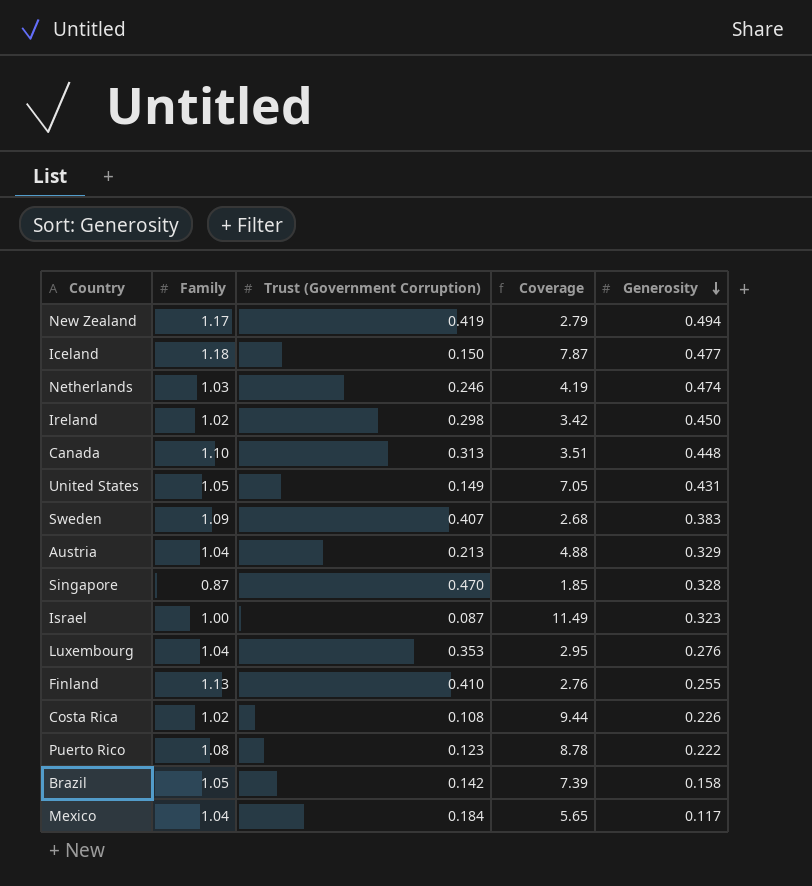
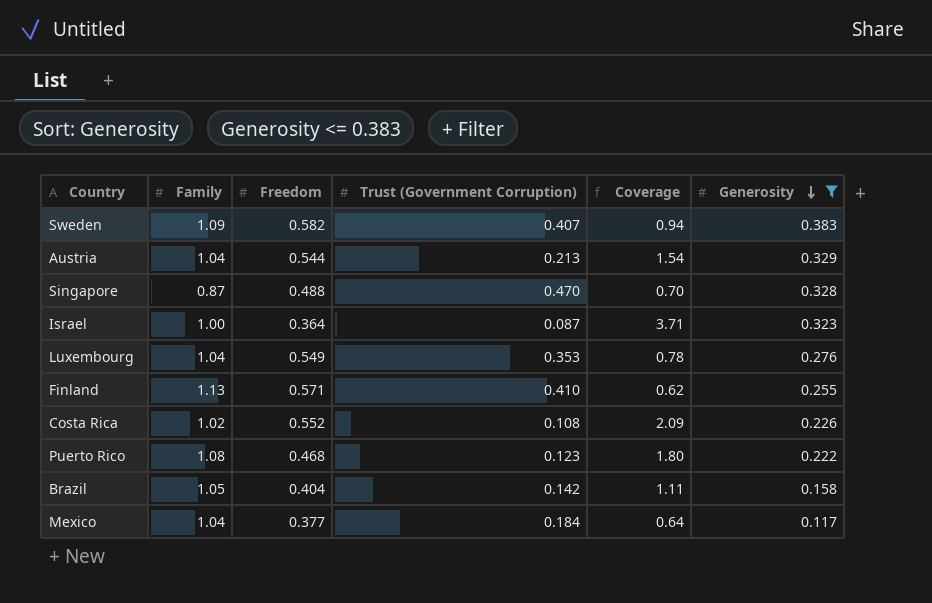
filter: none -> Generosity <= 0.383
column Freedom | position: none -> 3
column Coverage | formula: [Family] / [Trust (Government Corruption)] -> [Generosity] / [Trust (Government Corruption)]

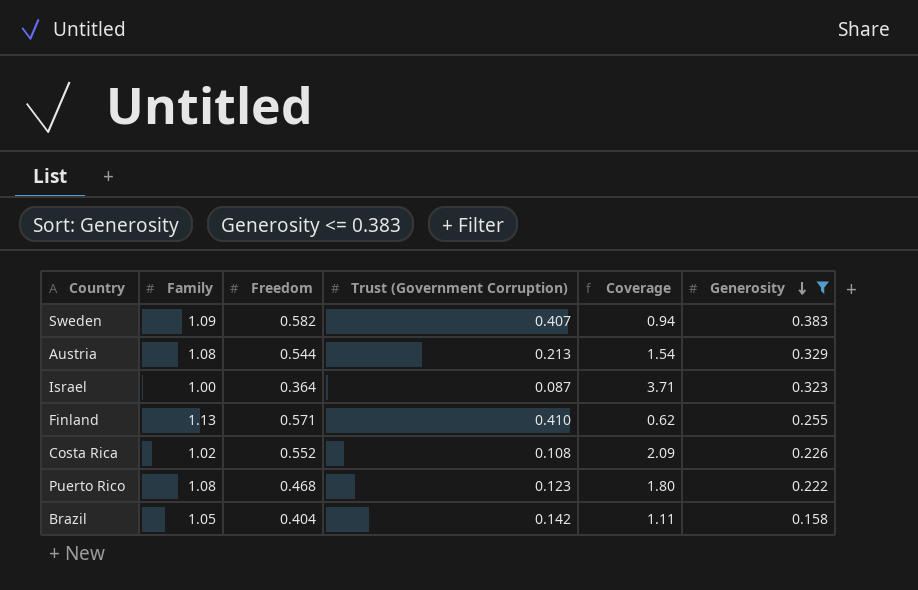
row Singapore: 0.87 | 0.488 | 0.470 | 0.70 | 0.328 -> none
row Luxembourg: 1.04 | 0.549 | 0.353 | 0.78 | 0.276 -> none
row Mexico: 1.04 | 0.377 | 0.184 | 0.64 | 0.117 -> none
Austria | Family: 1.04 -> 1.08

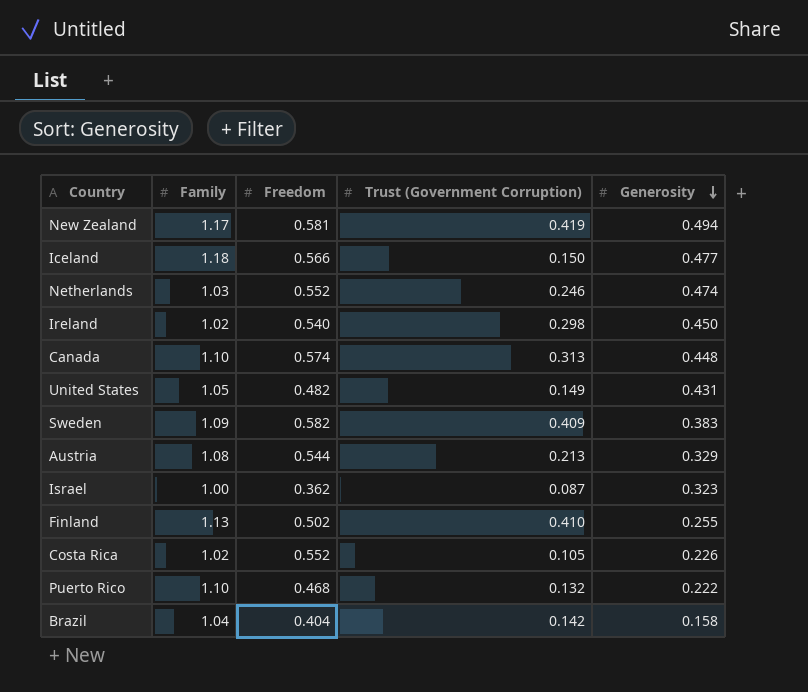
filter: Generosity <= 0.383 -> none
column Coverage | formula: [Generosity] / [Trust (Government Corruption)] -> none
Sweden | Trust (Government Corruption): 0.407 -> 0.409
Israel | Freedom: 0.364 -> 0.362
Finland | Freedom: 0.571 -> 0.502
Costa Rica | Trust (Government Corruption): 0.108 -> 0.105
Puerto Rico | Family: 1.08 -> 1.10
Puerto Rico | Trust (Government Corruption): 0.123 -> 0.132
Brazil | Family: 1.05 -> 1.04

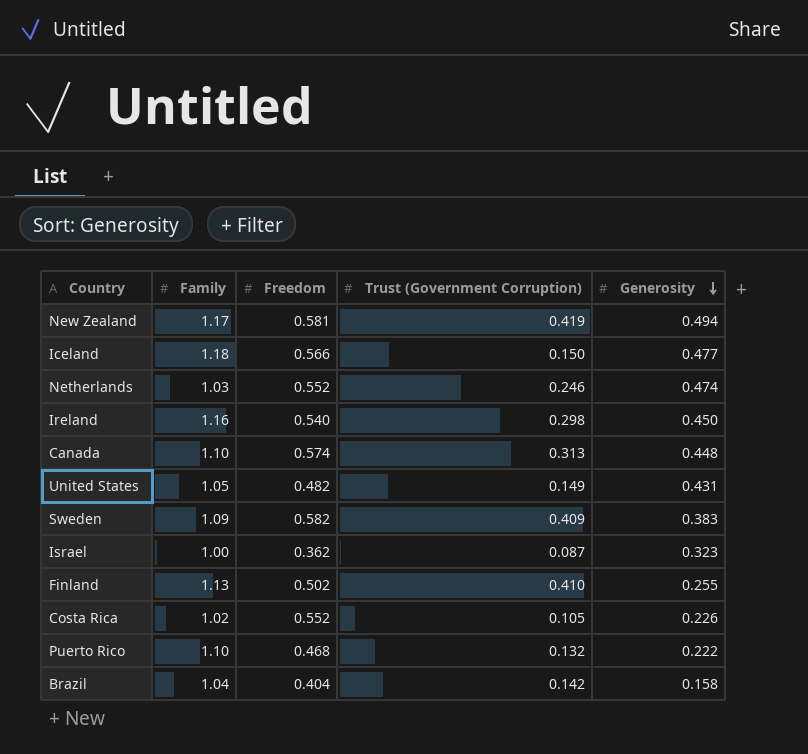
row Austria: 1.08 | 0.544 | 0.213 | 0.329 -> none
Ireland | Family: 1.02 -> 1.16

